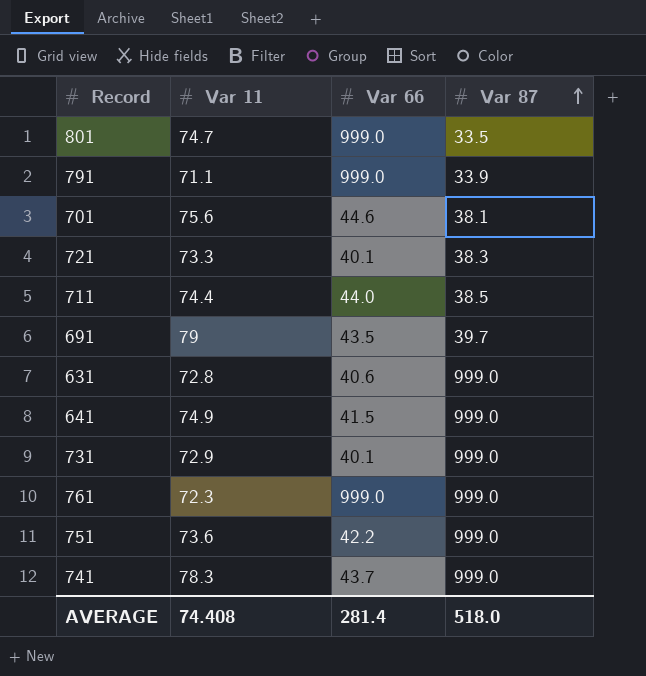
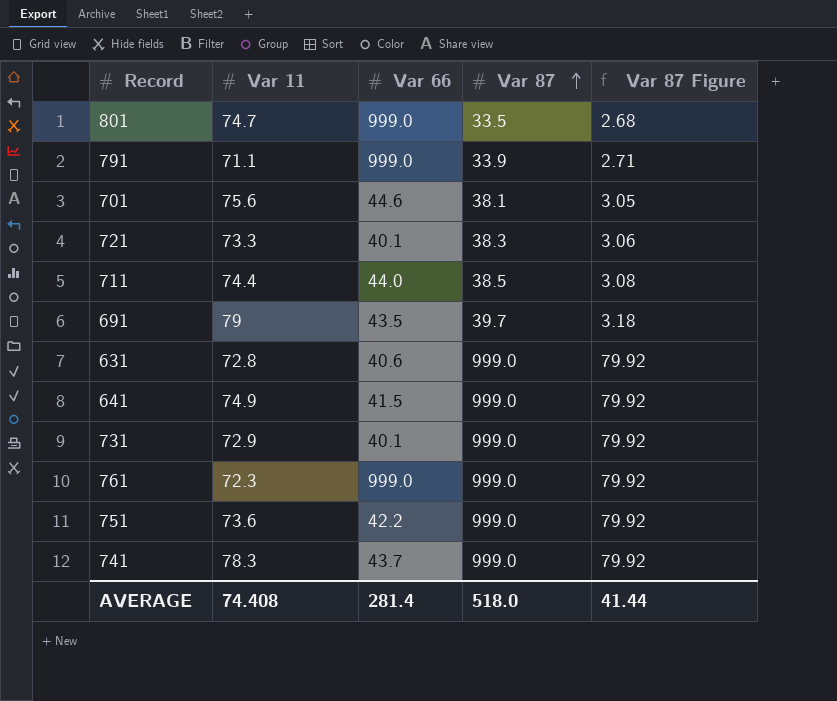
column Var 87 Figure | formula: none -> [Var 87] * 0.08

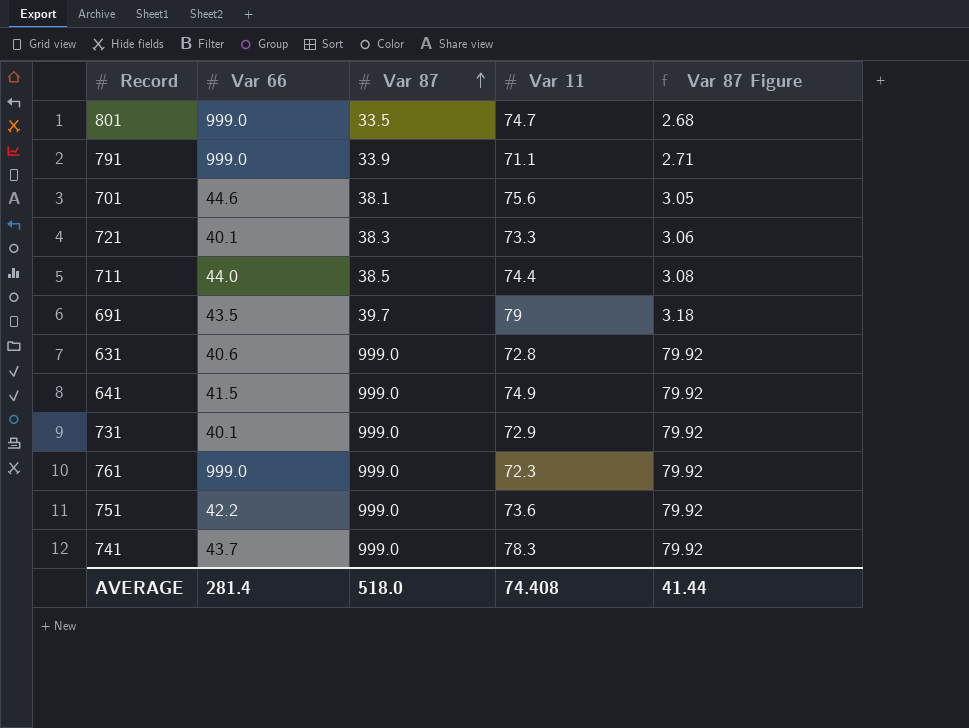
column Var 11 | position: 2 -> 4

